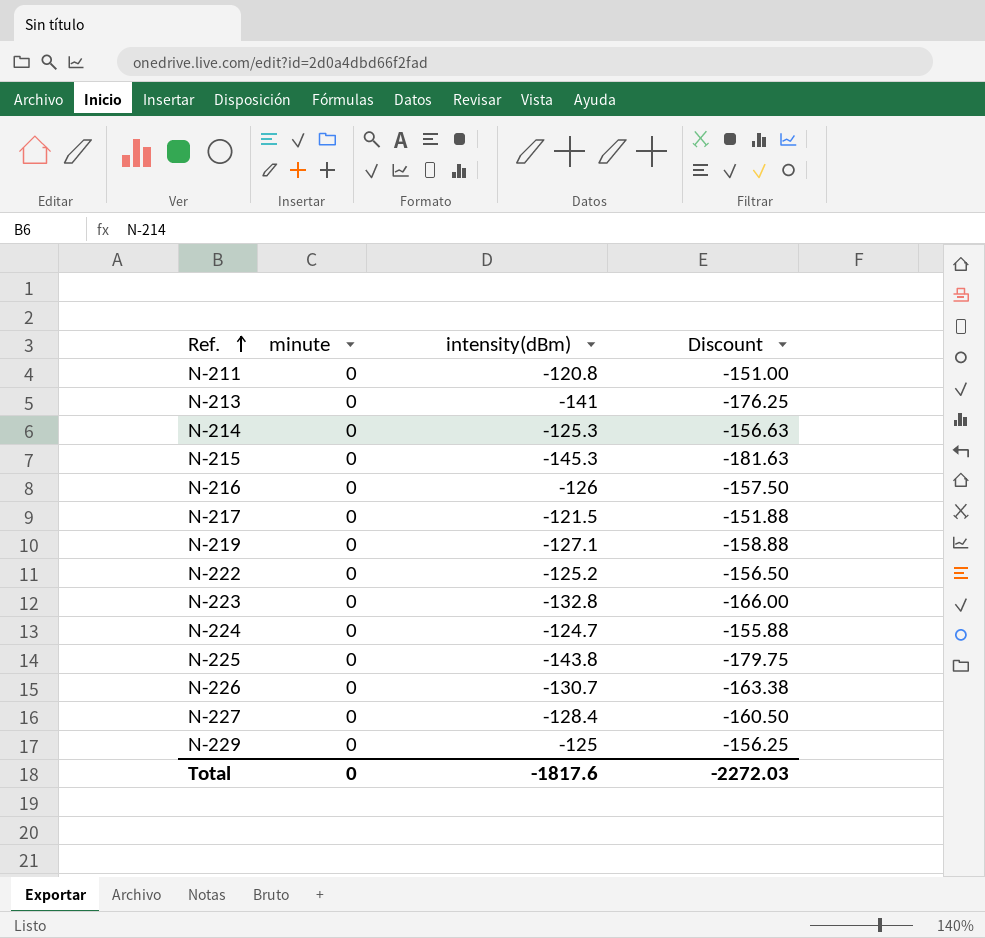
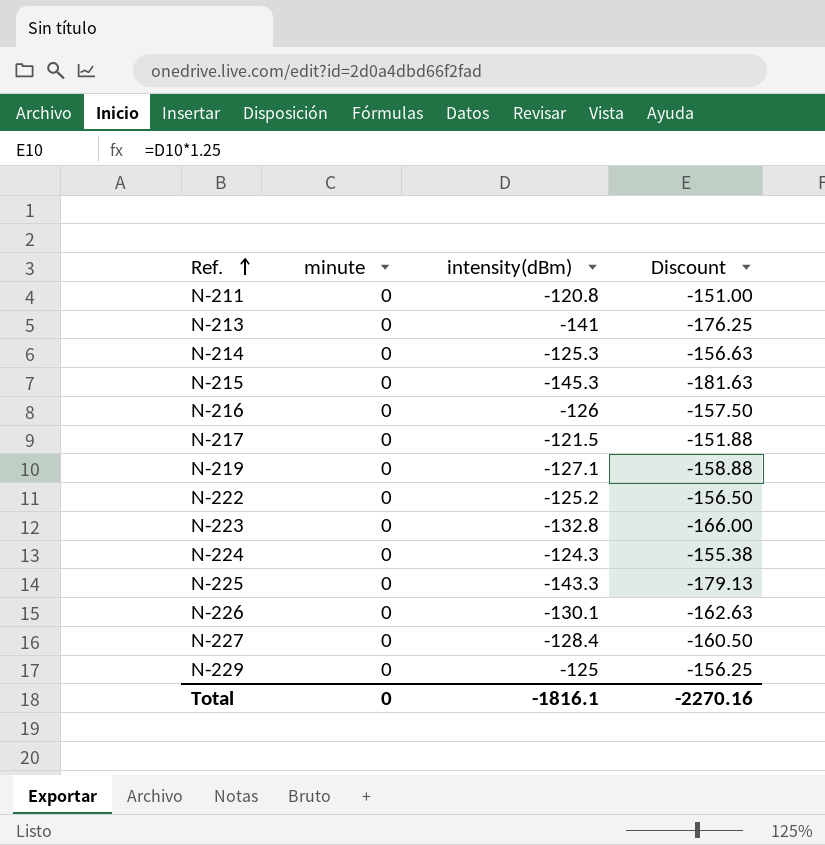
N-224 | intensity(dBm): -124.7 -> -124.3
N-224 | Discount: -155.88 -> -155.38
N-225 | intensity(dBm): -143.8 -> -143.3
N-225 | Discount: -179.75 -> -179.13
N-226 | intensity(dBm): -130.7 -> -130.1
N-226 | Discount: -163.38 -> -162.63
Total | intensity(dBm): -1817.6 -> -1816.1
Total | Discount: -2272.03 -> -2270.16

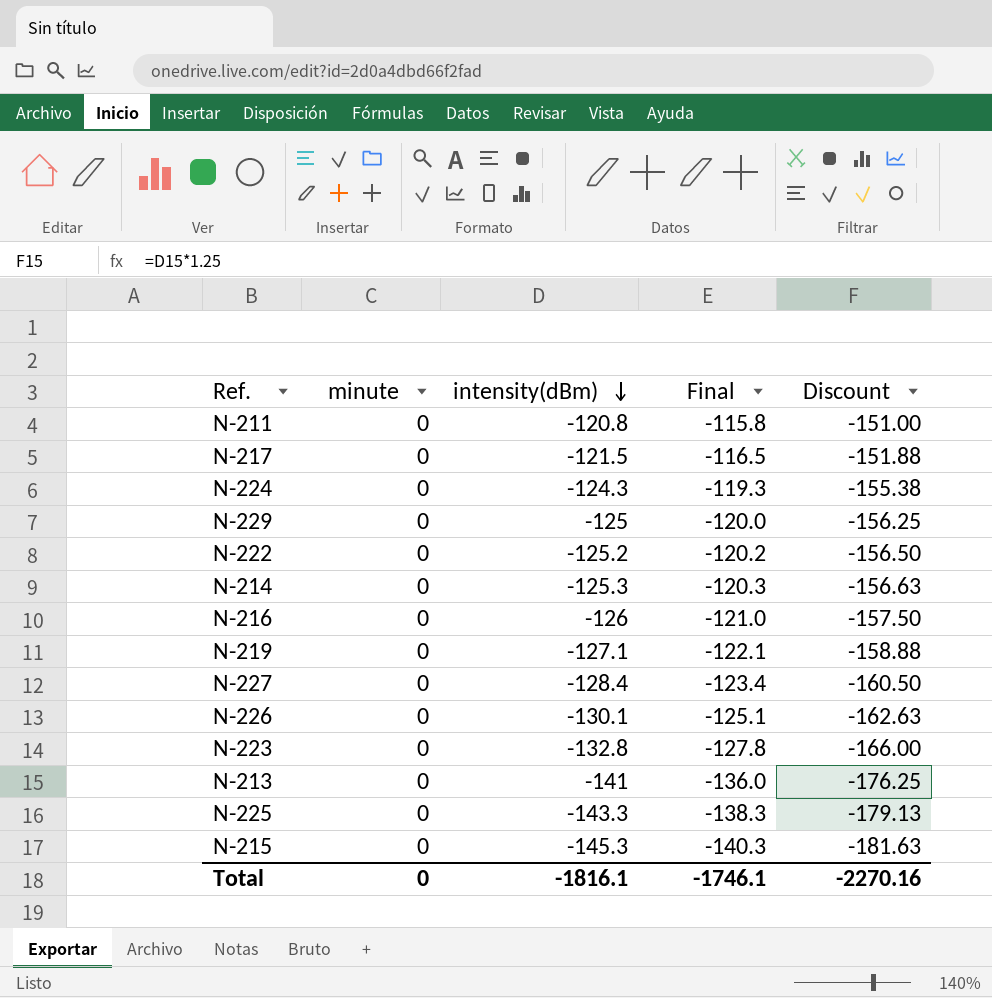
row order: Ref. ascending -> intensity(dBm) descending
column Final | formula: none -> [intensity(dBm)] + 5

